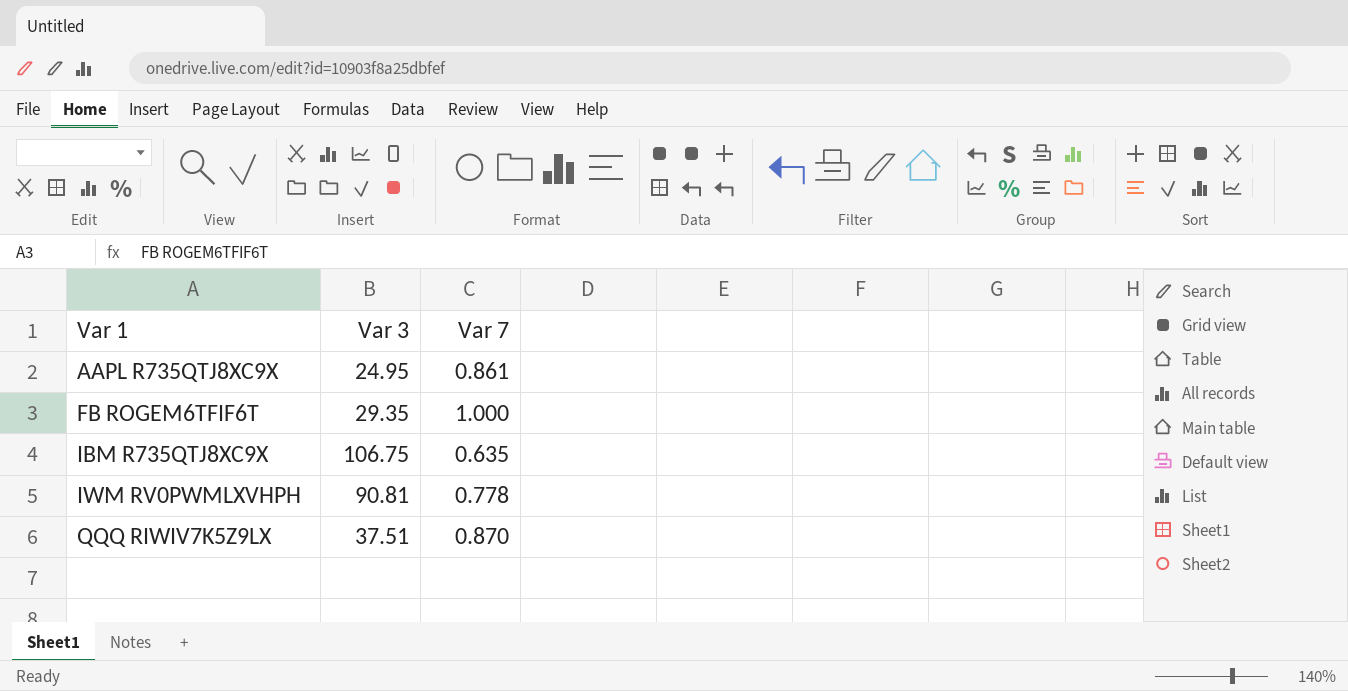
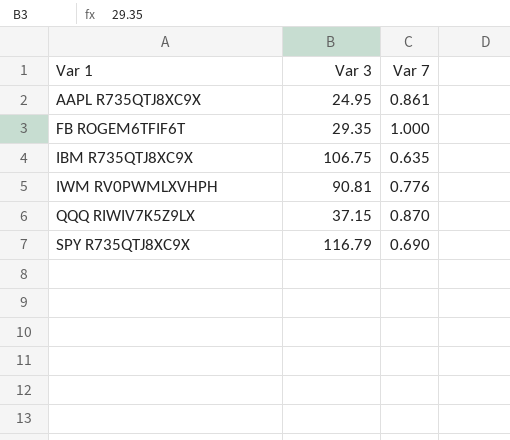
IWM RV0PWMLXVHPH | Var 7: 0.778 -> 0.776
QQQ RIWIV7K5Z9LX | Var 3: 37.51 -> 37.15
row SPY R735QTJ8XC9X: none -> 116.79 | 0.690

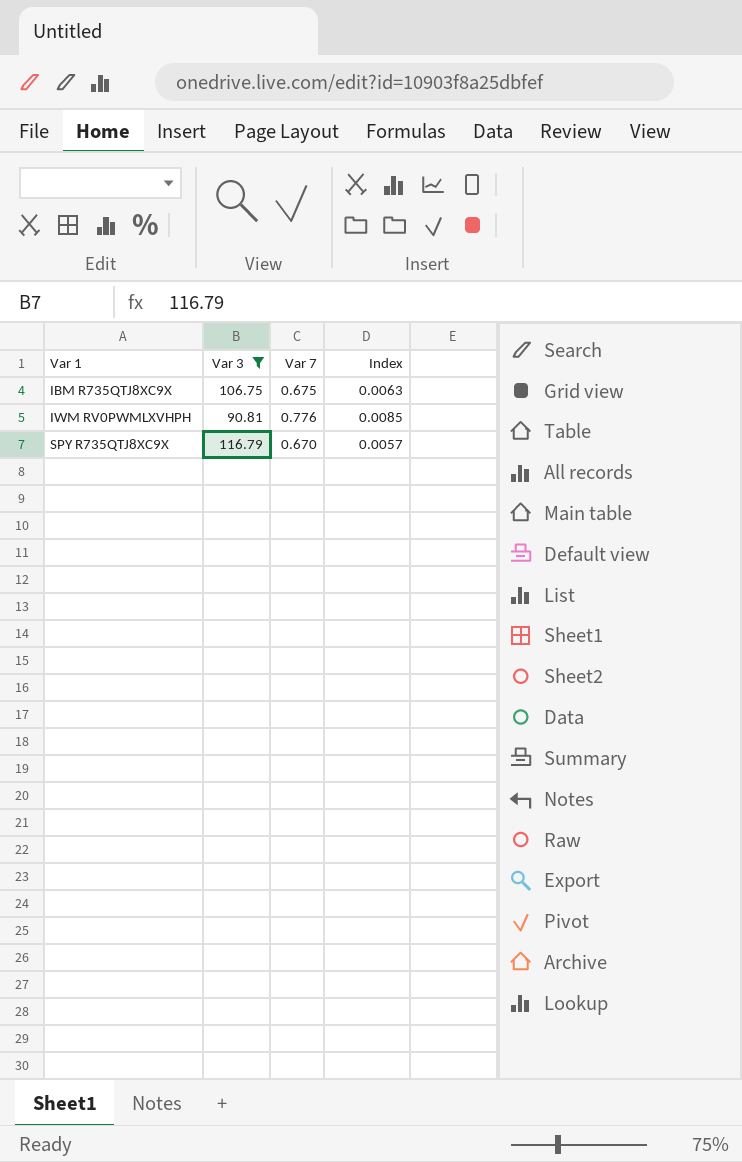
filter: none -> Var 3 >= 90.81
column Index | formula: none -> [Var 7] / [Var 3]
IBM R735QTJ8XC9X | Var 7: 0.635 -> 0.675
SPY R735QTJ8XC9X | Var 7: 0.690 -> 0.670

